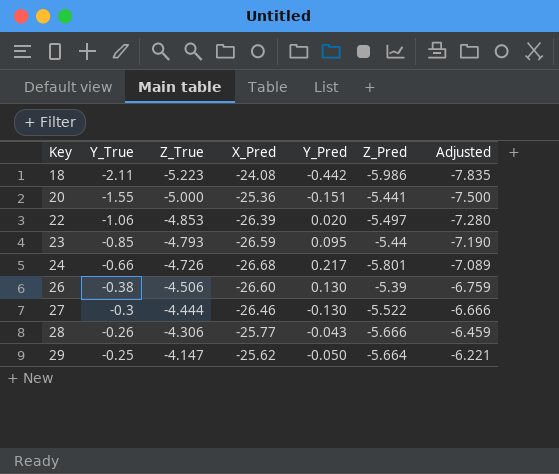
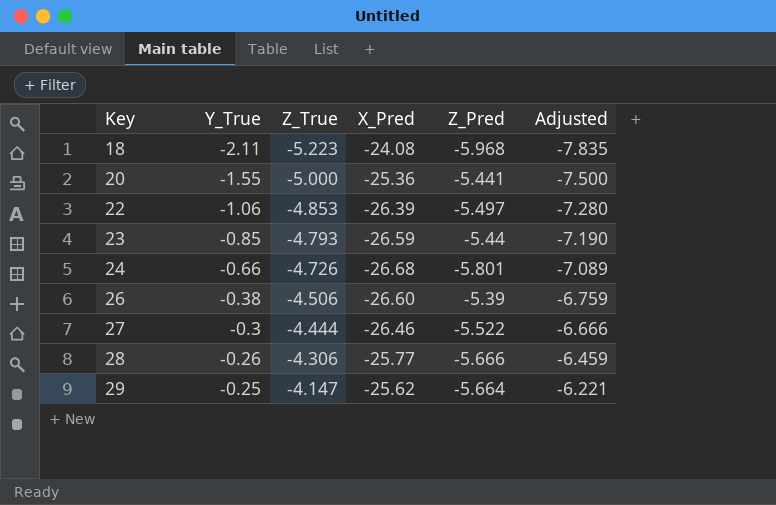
column Y_Pred | position: 5 -> none
18 | Z_Pred: -5.986 -> -5.968

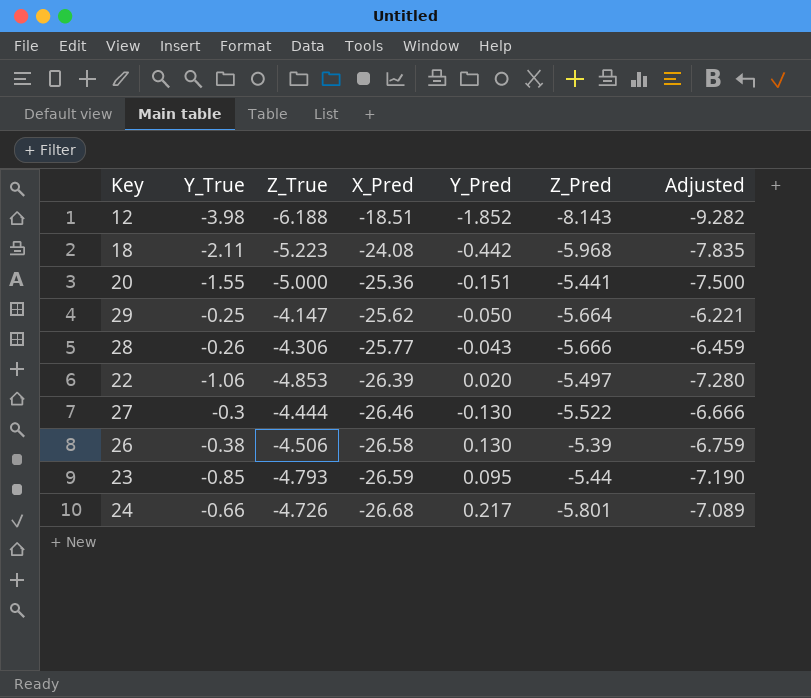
row order: Key ascending -> X_Pred descending
column Y_Pred | position: none -> 5
row 12: none -> -3.98 | -6.188 | -18.51 | -1.852 | -8.143 | -9.282
26 | X_Pred: -26.60 -> -26.58

